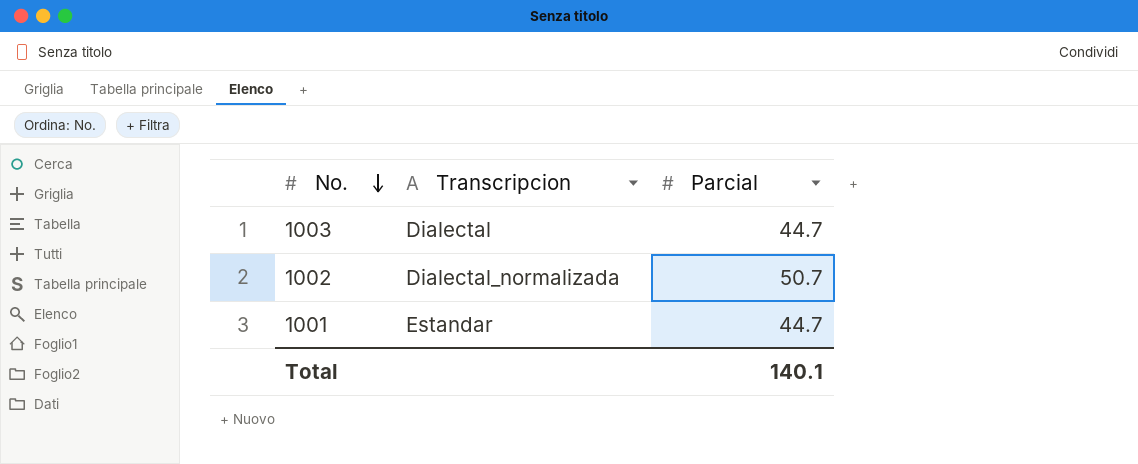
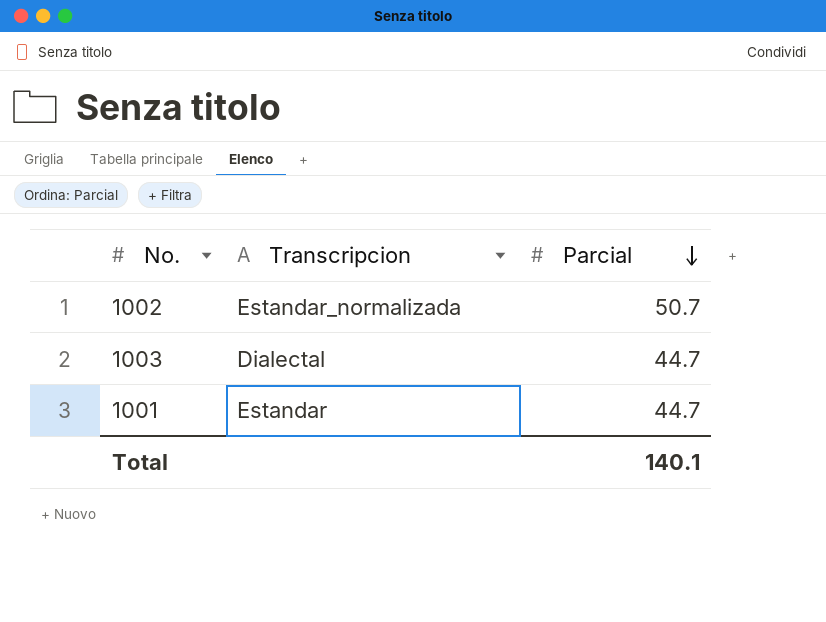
row order: No. descending -> Parcial descending
1002 | Transcripcion: Dialectal_normalizada -> Estandar_normalizada

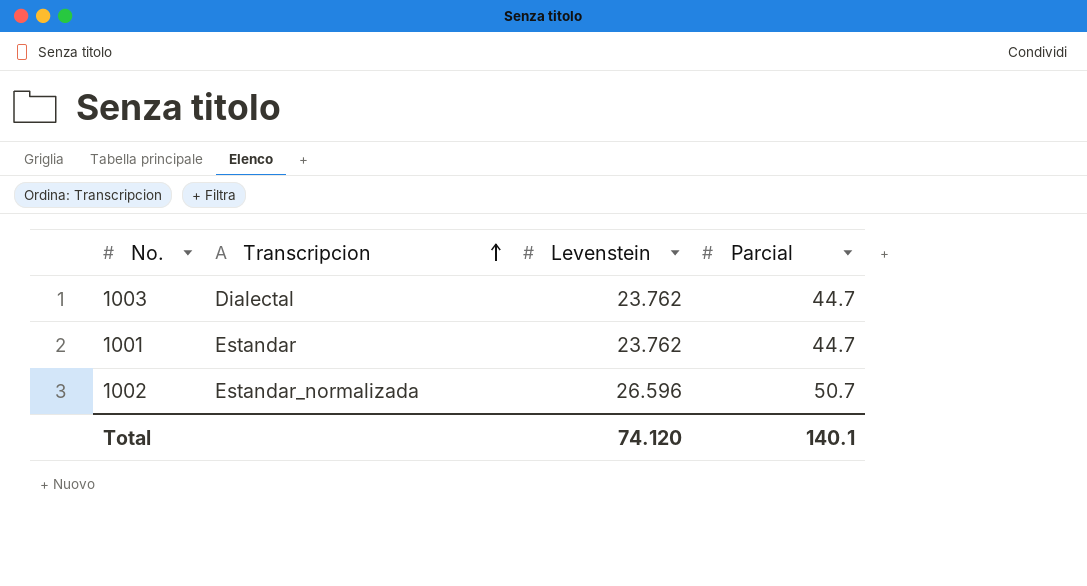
row order: Parcial descending -> Transcripcion ascending
column Levenstein | position: none -> 3

